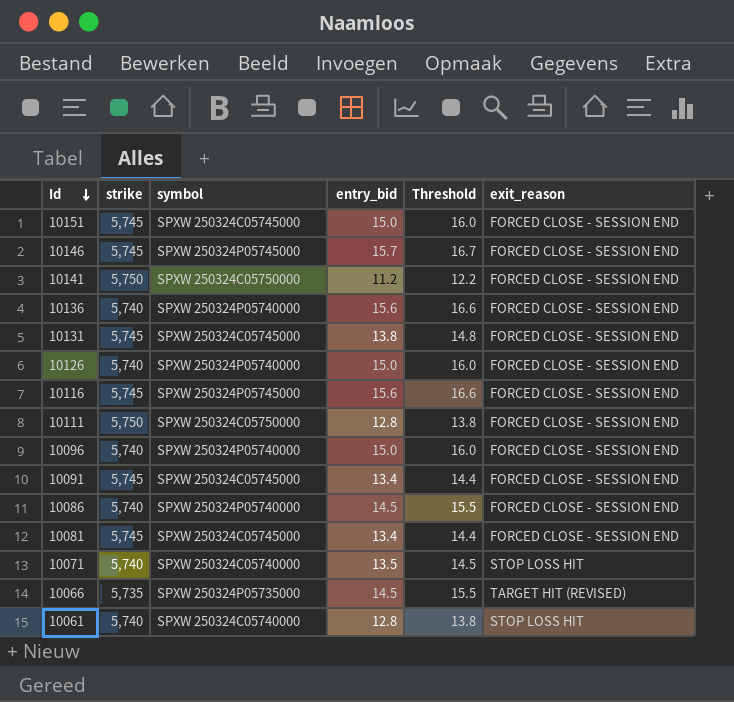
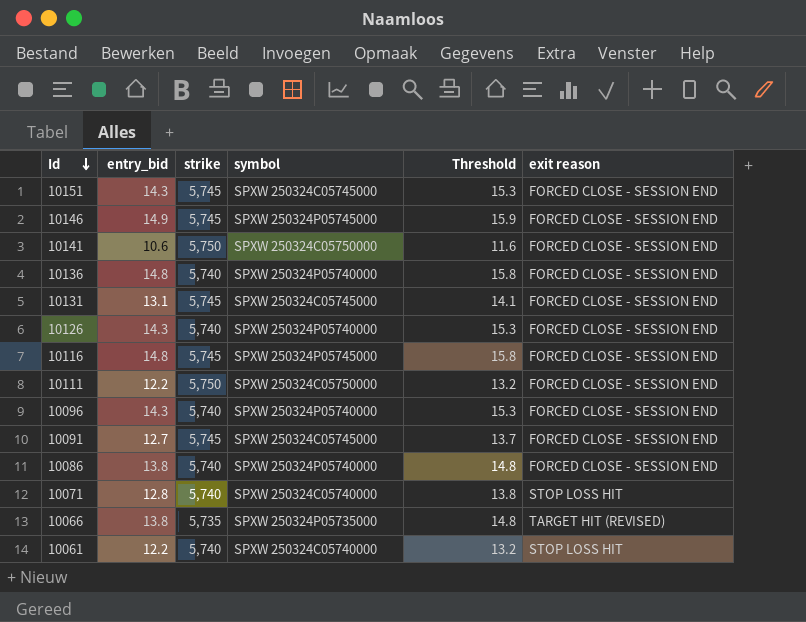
column entry_bid | position: 4 -> 2
column name: exit_reason -> exit reason
row 10081: 5,745 | SPXW 250324C05745000 | 13.4 | 14.4 | FORCED CLOSE - SESSION END -> none
10151 | entry_bid: 15.0 -> 14.3
10151 | Threshold: 16.0 -> 15.3
10146 | entry_bid: 15.7 -> 14.9
10146 | Threshold: 16.7 -> 15.9
10141 | entry_bid: 11.2 -> 10.6
10141 | Threshold: 12.2 -> 11.6
10136 | entry_bid: 15.6 -> 14.8
10136 | Threshold: 16.6 -> 15.8
10131 | entry_bid: 13.8 -> 13.1
10131 | Threshold: 14.8 -> 14.1
10126 | entry_bid: 15.0 -> 14.3
10126 | Threshold: 16.0 -> 15.3
10116 | entry_bid: 15.6 -> 14.8
10116 | Threshold: 16.6 -> 15.8
10111 | entry_bid: 12.8 -> 12.2
10111 | Threshold: 13.8 -> 13.2
10096 | entry_bid: 15.0 -> 14.3
10096 | Threshold: 16.0 -> 15.3
10091 | entry_bid: 13.4 -> 12.7
10091 | Threshold: 14.4 -> 13.7
10086 | entry_bid: 14.5 -> 13.8
10086 | Threshold: 15.5 -> 14.8
10071 | entry_bid: 13.5 -> 12.8
10071 | Threshold: 14.5 -> 13.8
10066 | entry_bid: 14.5 -> 13.8
10066 | Threshold: 15.5 -> 14.8
10061 | entry_bid: 12.8 -> 12.2
10061 | Threshold: 13.8 -> 13.2

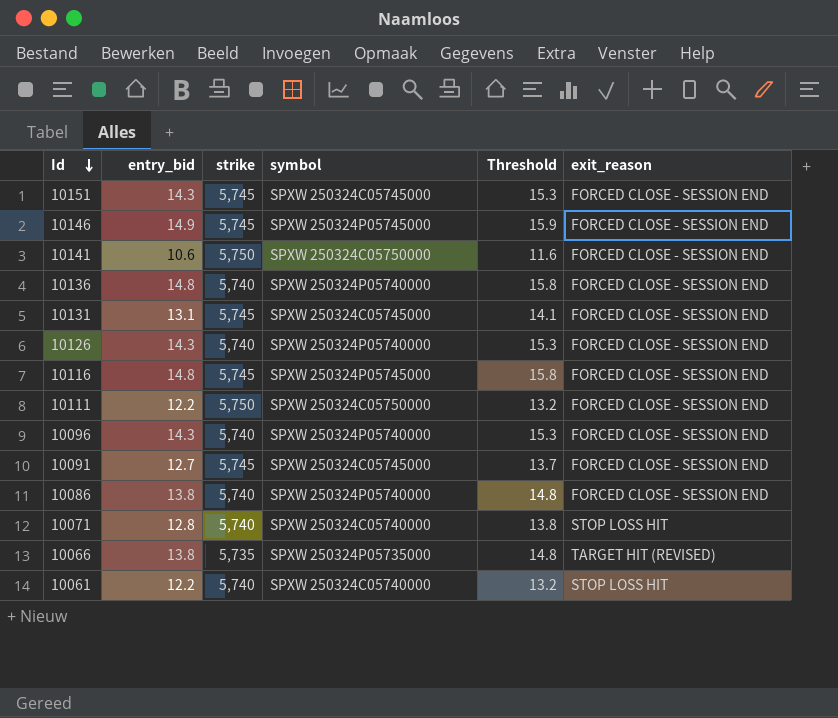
column name: exit reason -> exit_reason

